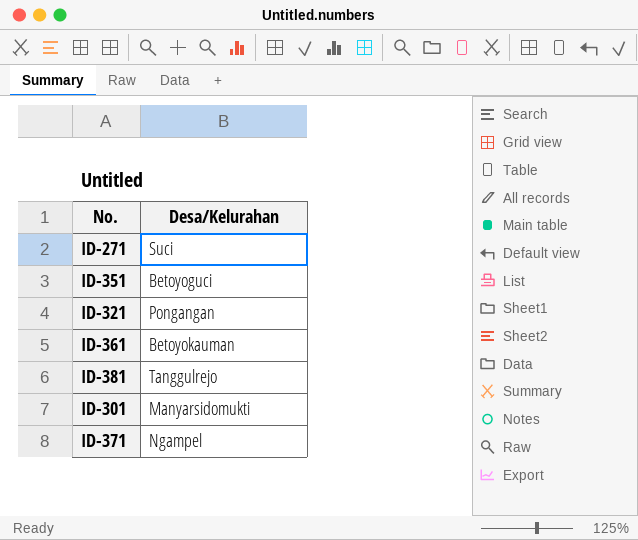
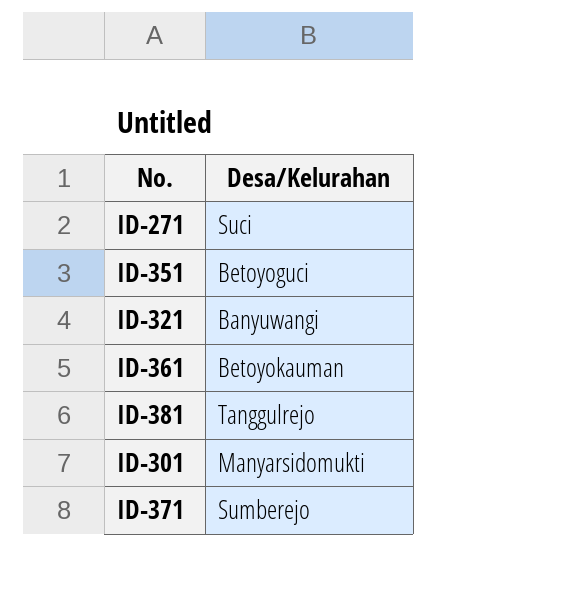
ID-321 | Desa/Kelurahan: Pongangan -> Banyuwangi
ID-371 | Desa/Kelurahan: Ngampel -> Sumberejo

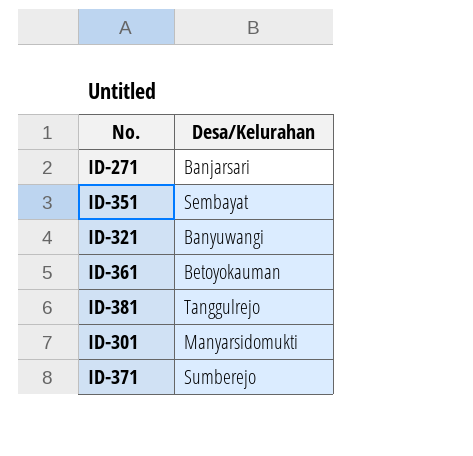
ID-271 | Desa/Kelurahan: Suci -> Banjarsari
ID-351 | Desa/Kelurahan: Betoyoguci -> Sembayat

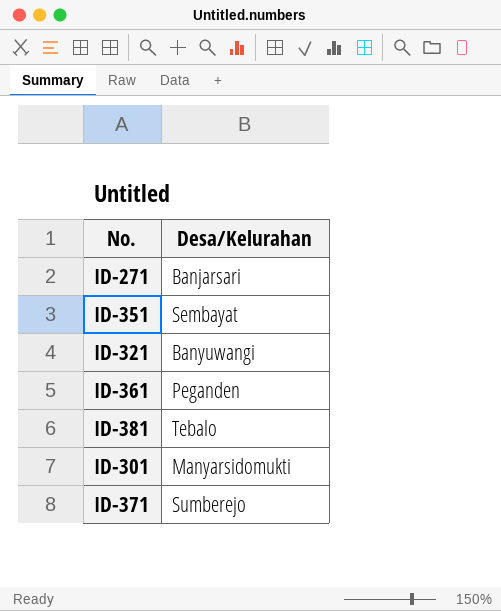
ID-361 | Desa/Kelurahan: Betoyokauman -> Peganden
ID-381 | Desa/Kelurahan: Tanggulrejo -> Tebalo

